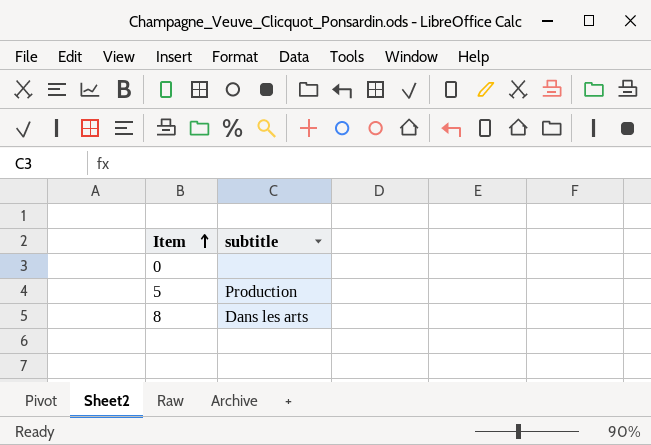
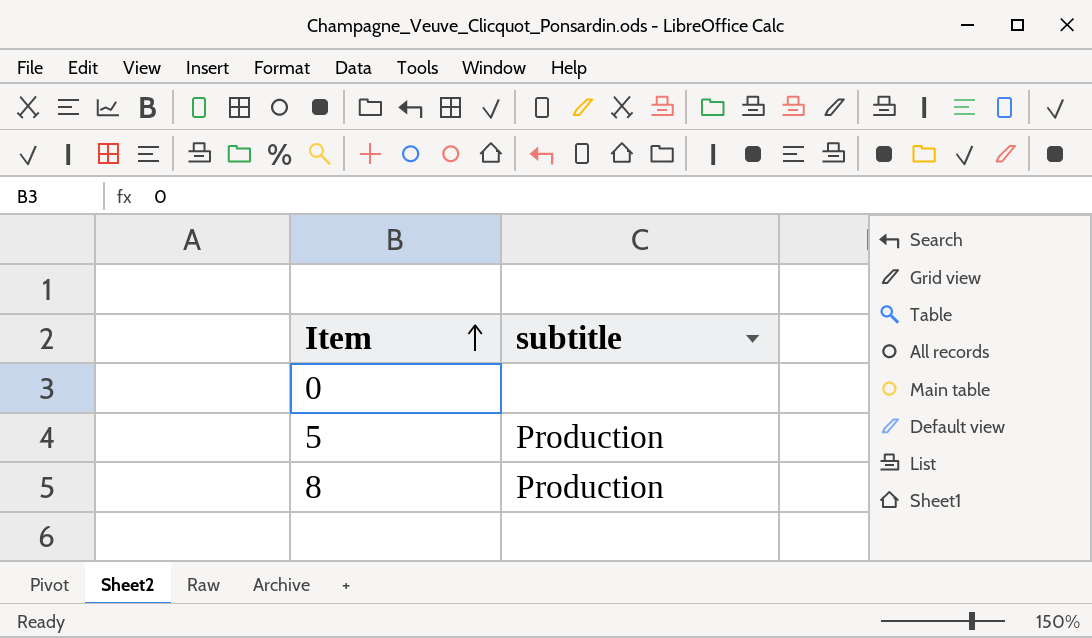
8 | subtitle: Dans les arts -> Production

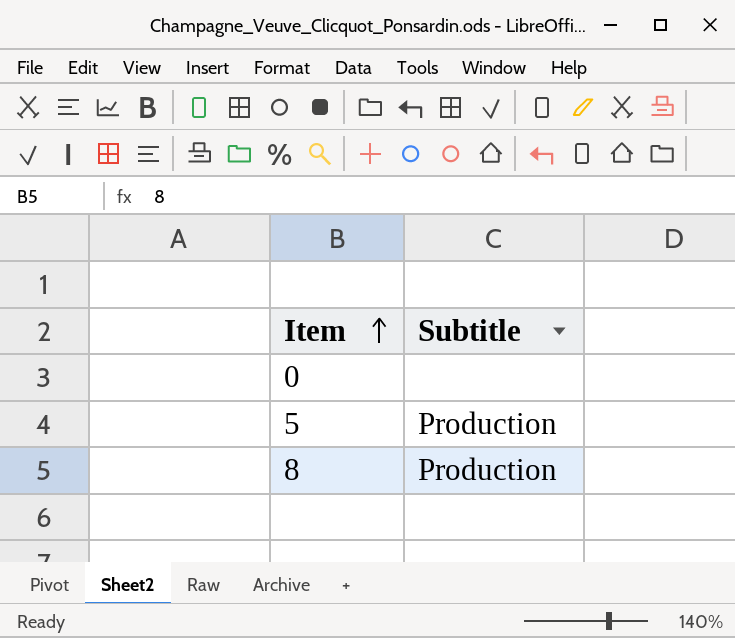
column name: subtitle -> Subtitle

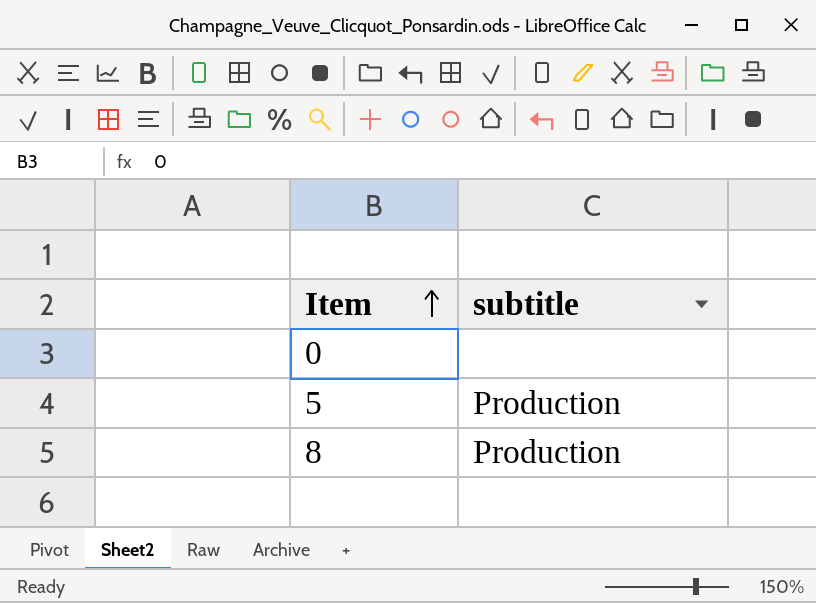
column name: Subtitle -> subtitle

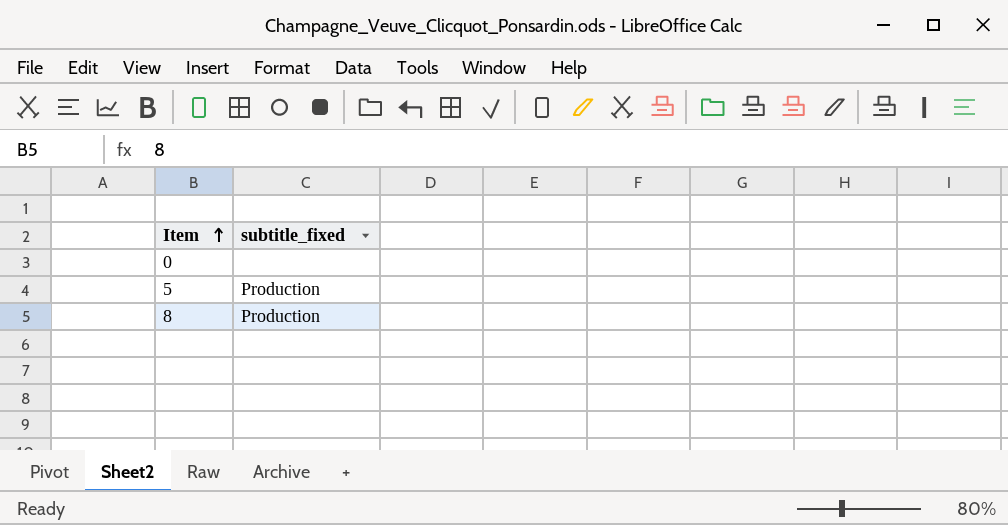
column name: subtitle -> subtitle_fixed

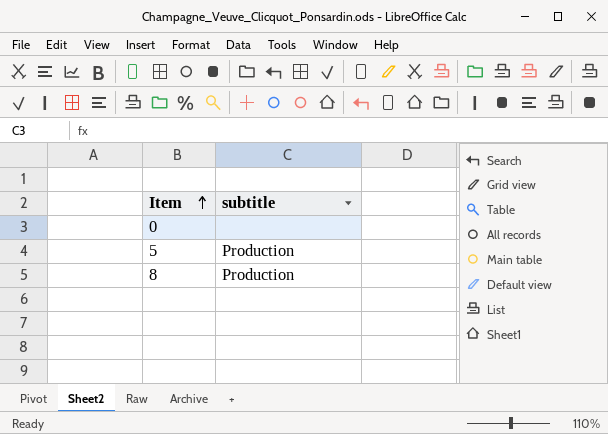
column name: subtitle_fixed -> subtitle

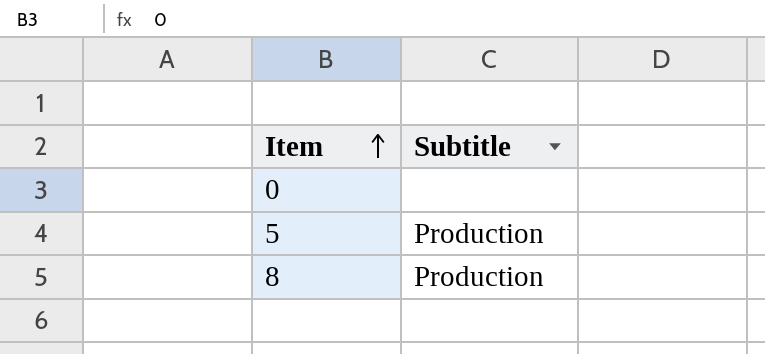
column name: subtitle -> Subtitle

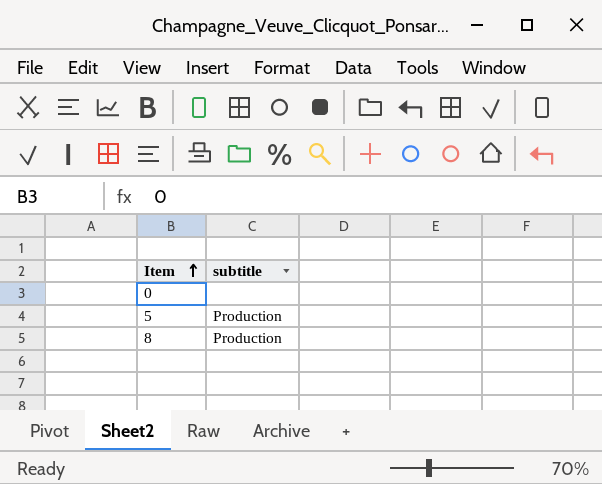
column name: Subtitle -> subtitle

